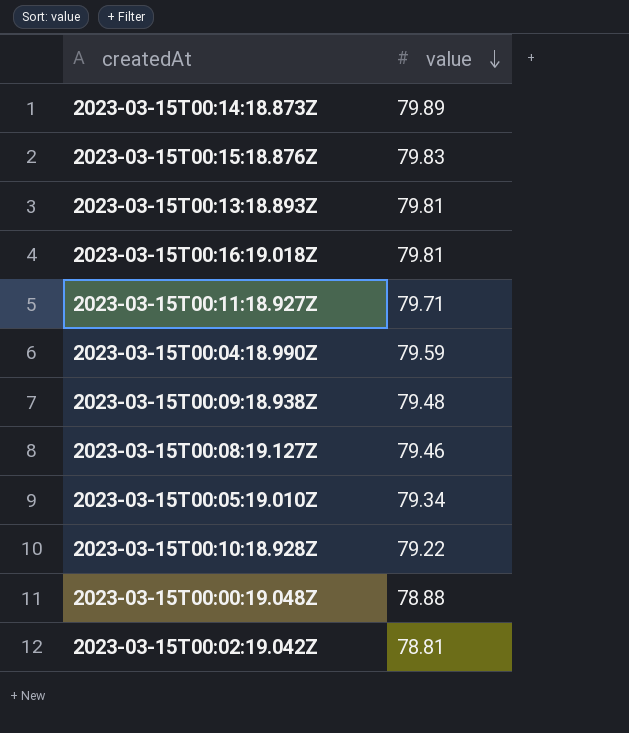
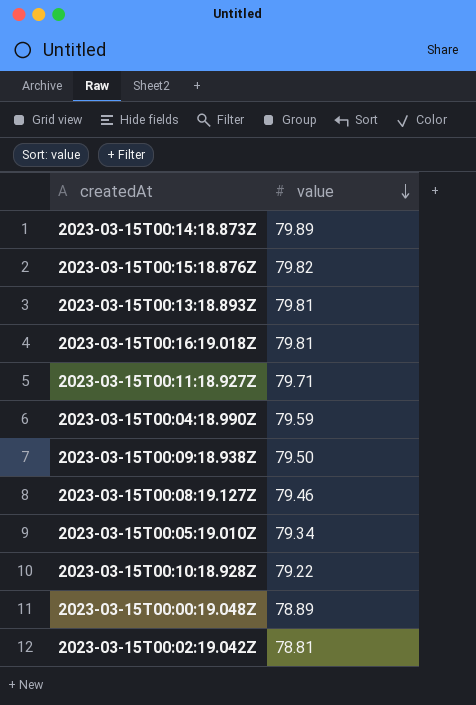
2023-03-15T00:15:18.876Z | value: 79.83 -> 79.82
2023-03-15T00:09:18.938Z | value: 79.48 -> 79.50
2023-03-15T00:00:19.048Z | value: 78.88 -> 78.89

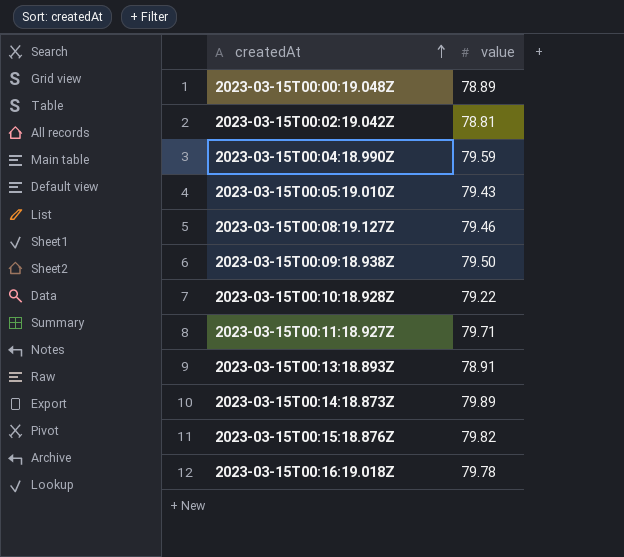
row order: value descending -> createdAt ascending
2023-03-15T00:05:19.010Z | value: 79.34 -> 79.43
2023-03-15T00:13:18.893Z | value: 79.81 -> 78.91
2023-03-15T00:16:19.018Z | value: 79.81 -> 79.78

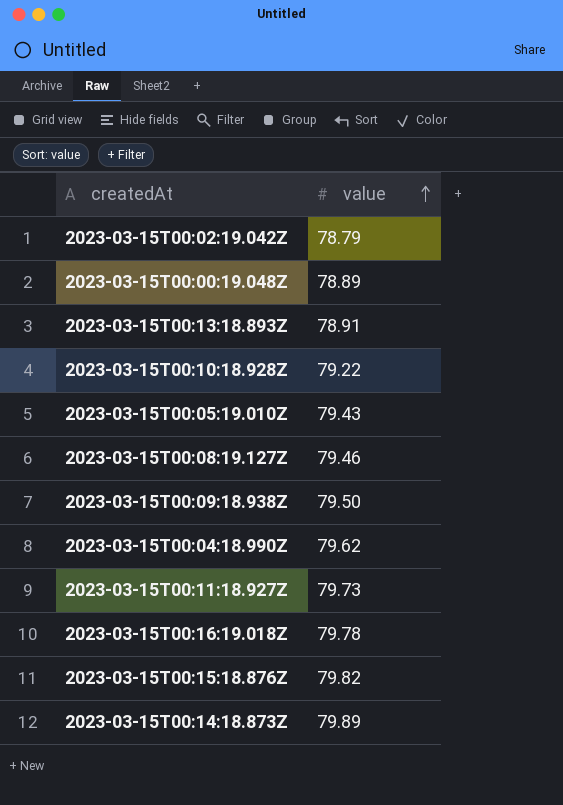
row order: createdAt ascending -> value ascending
2023-03-15T00:02:19.042Z | value: 78.81 -> 78.79
2023-03-15T00:04:18.990Z | value: 79.59 -> 79.62
2023-03-15T00:11:18.927Z | value: 79.71 -> 79.73

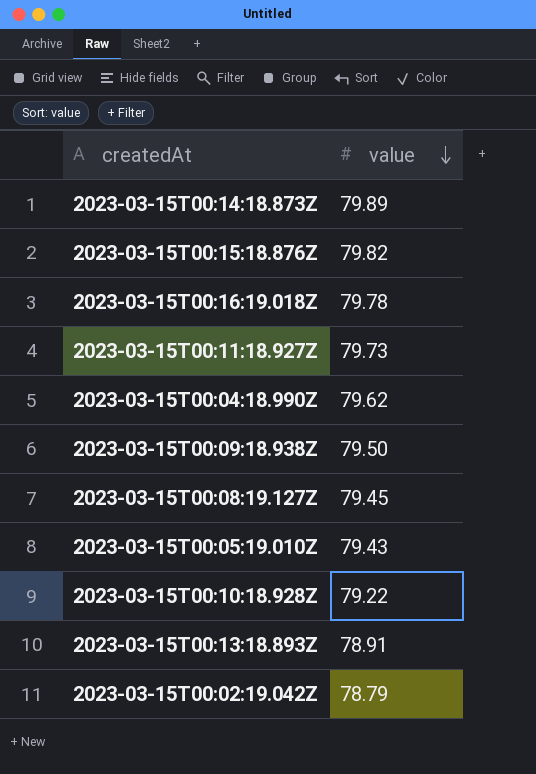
row order: value ascending -> value descending
row 2023-03-15T00:00:19.048Z: 78.89 -> none
2023-03-15T00:08:19.127Z | value: 79.46 -> 79.45

